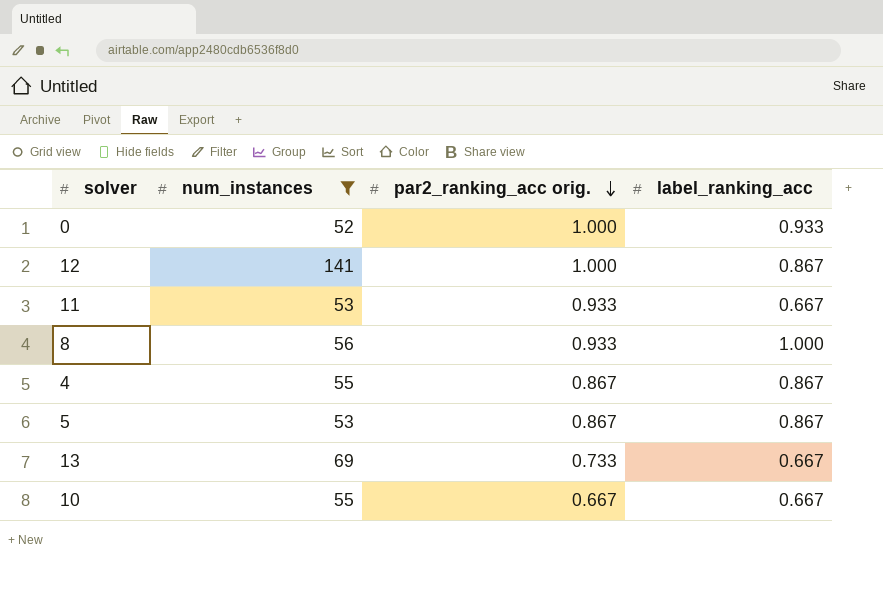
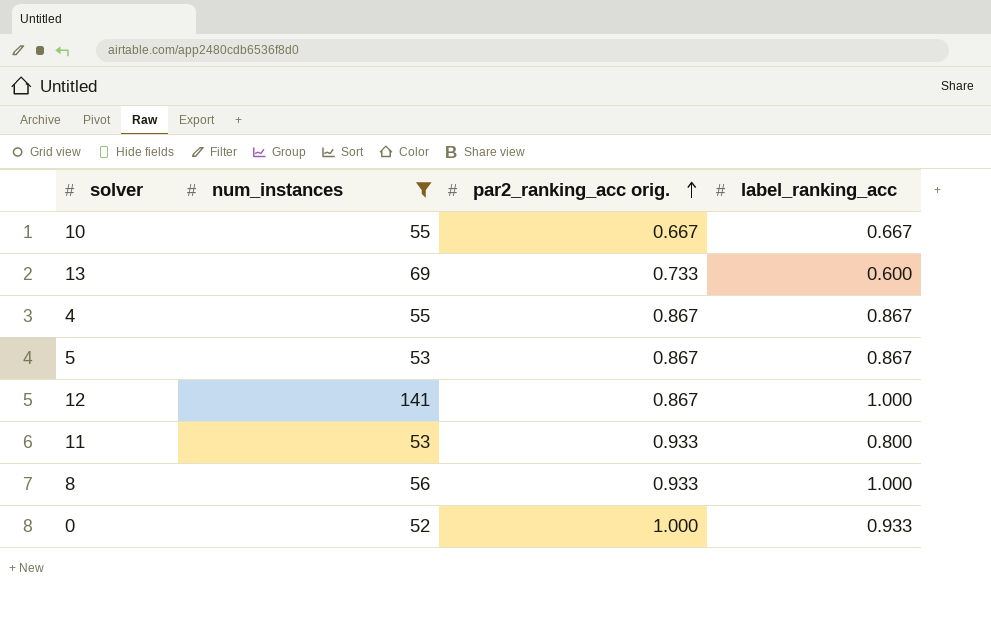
row order: par2_ranking_acc orig. descending -> par2_ranking_acc orig. ascending
13 | label_ranking_acc: 0.667 -> 0.600
12 | par2_ranking_acc orig.: 1.000 -> 0.867
12 | label_ranking_acc: 0.867 -> 1.000
11 | label_ranking_acc: 0.667 -> 0.800

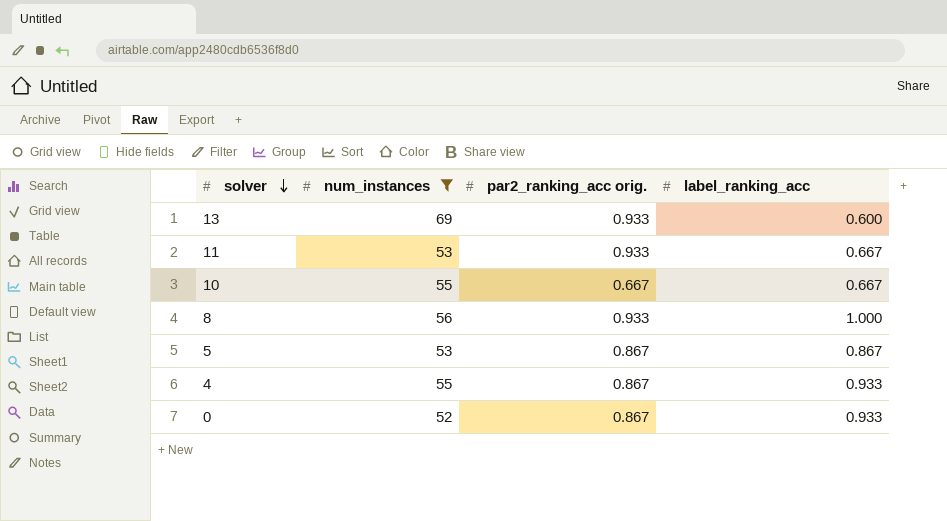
row order: par2_ranking_acc orig. ascending -> solver descending
row 12: 141 | 0.867 | 1.000 -> none
13 | par2_ranking_acc orig.: 0.733 -> 0.933
11 | label_ranking_acc: 0.800 -> 0.667
4 | label_ranking_acc: 0.867 -> 0.933
0 | par2_ranking_acc orig.: 1.000 -> 0.867

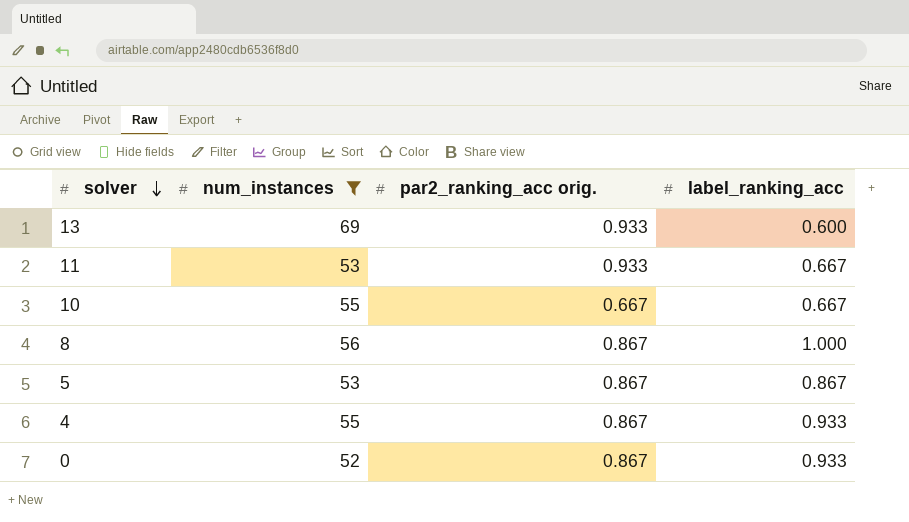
8 | par2_ranking_acc orig.: 0.933 -> 0.867

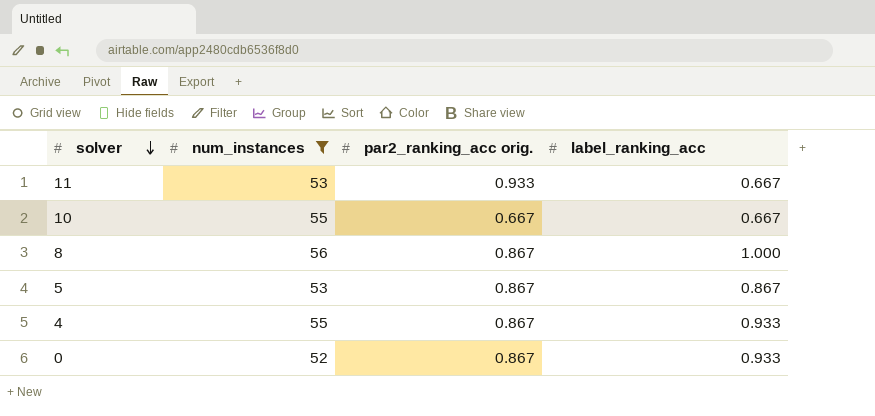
row 13: 69 | 0.933 | 0.600 -> none

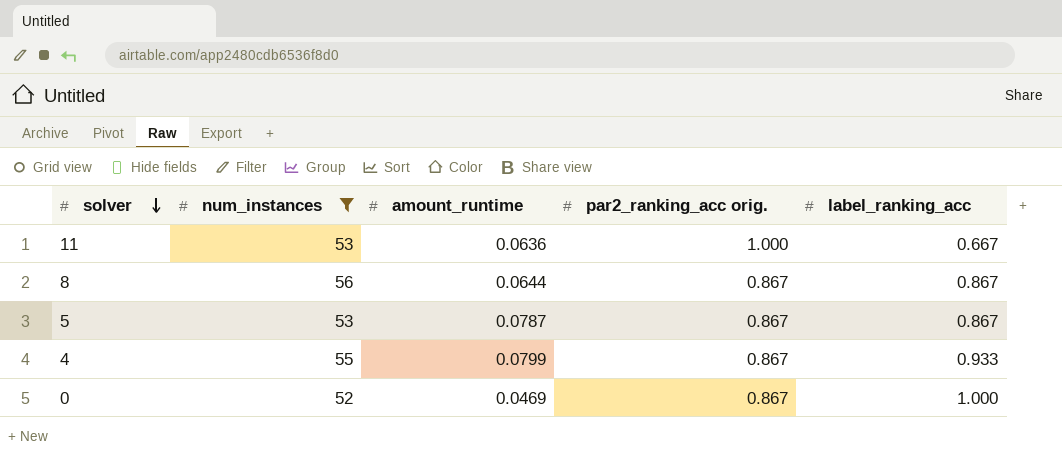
column amount_runtime | position: none -> 3
row 10: 55 | 0.667 | 0.667 -> none
11 | par2_ranking_acc orig.: 0.933 -> 1.000
8 | label_ranking_acc: 1.000 -> 0.867
0 | label_ranking_acc: 0.933 -> 1.000

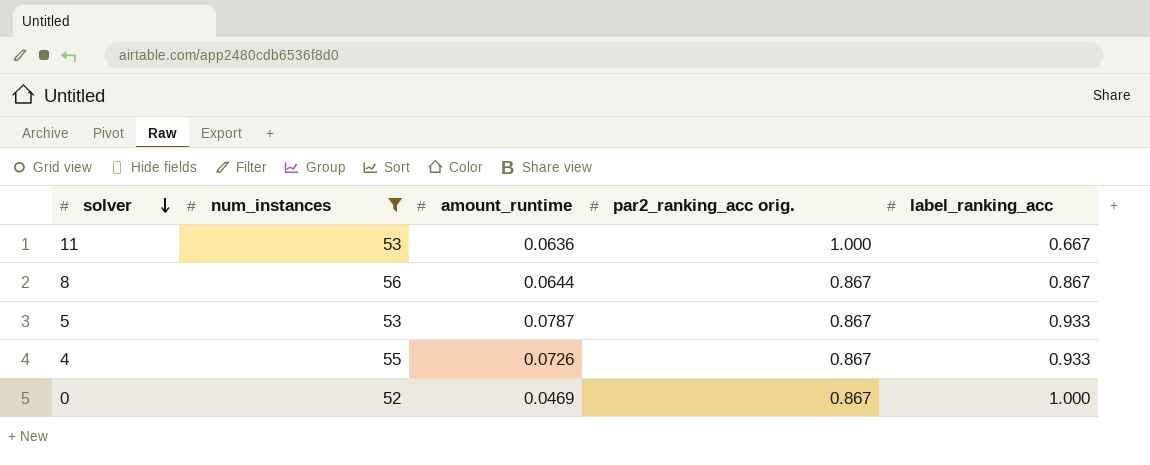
5 | label_ranking_acc: 0.867 -> 0.933
4 | amount_runtime: 0.0799 -> 0.0726

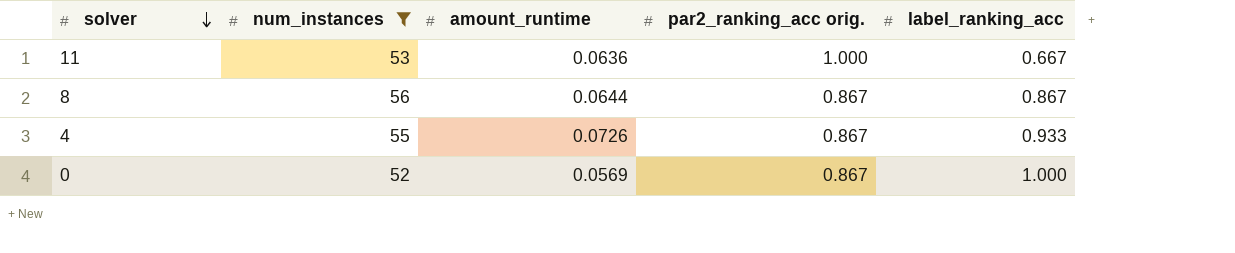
row 5: 53 | 0.0787 | 0.867 | 0.933 -> none
0 | amount_runtime: 0.0469 -> 0.0569

